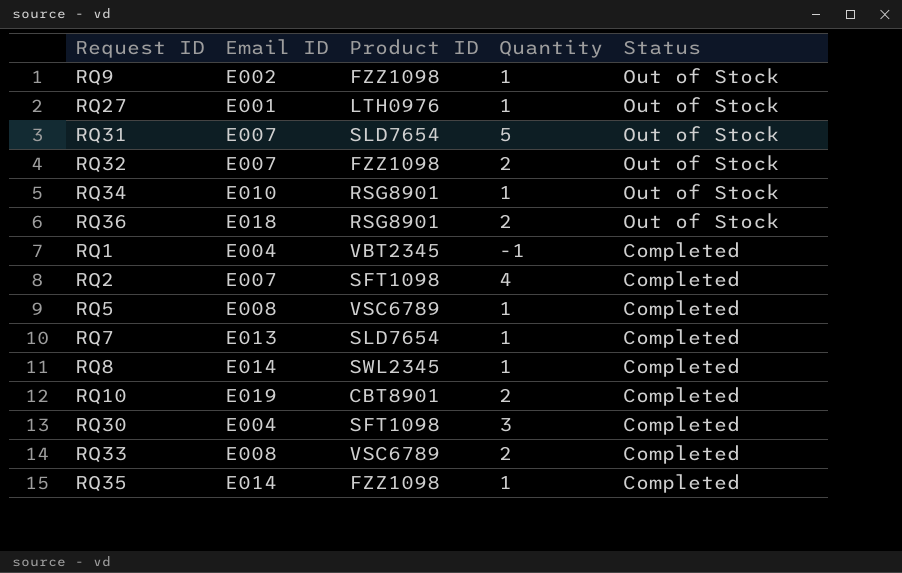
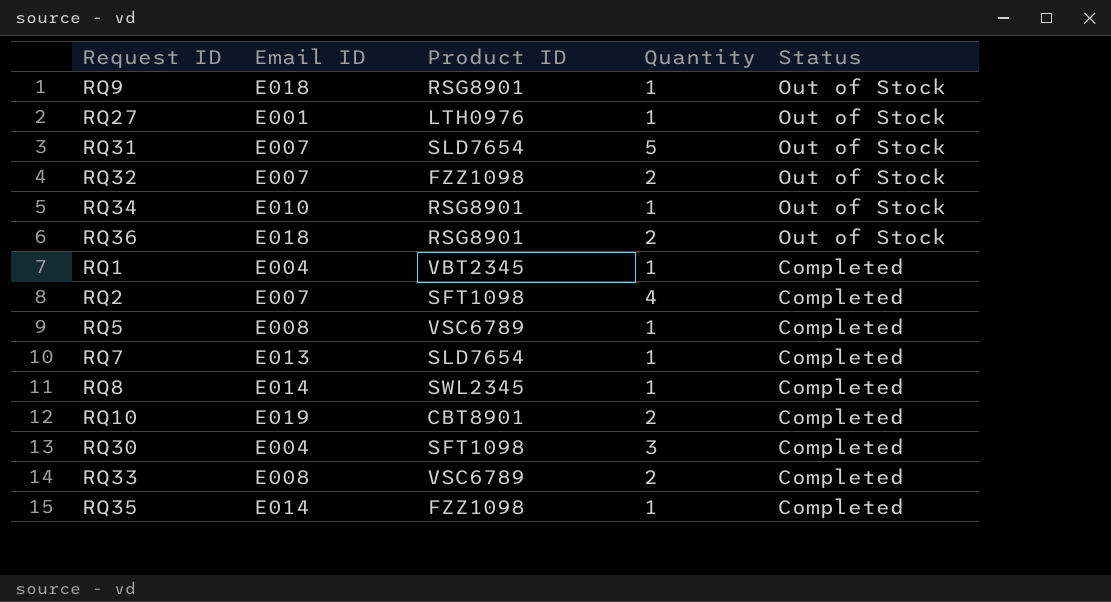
RQ9 | Email ID: E002 -> E018
RQ9 | Product ID: FZZ1098 -> RSG8901
RQ1 | Quantity: -1 -> 1

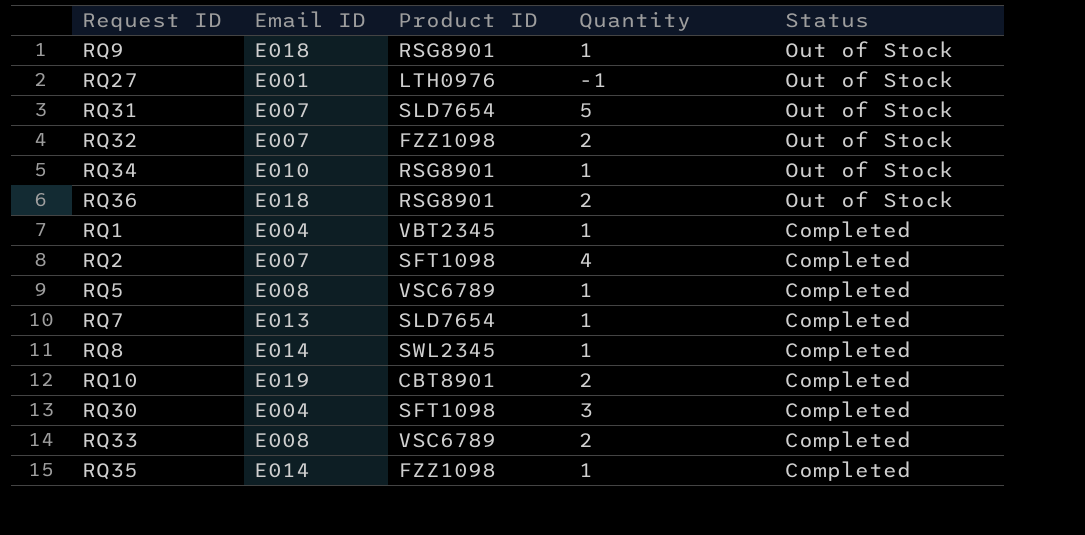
RQ27 | Quantity: 1 -> -1

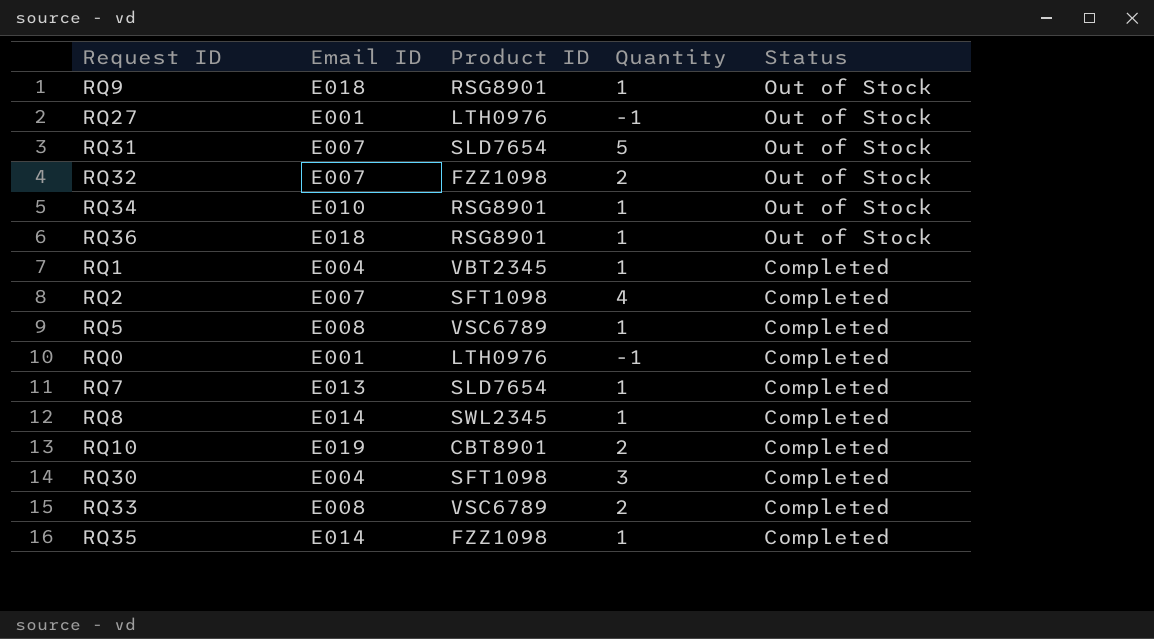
RQ36 | Quantity: 2 -> 1
row RQ0: none -> E001 | LTH0976 | -1 | Completed

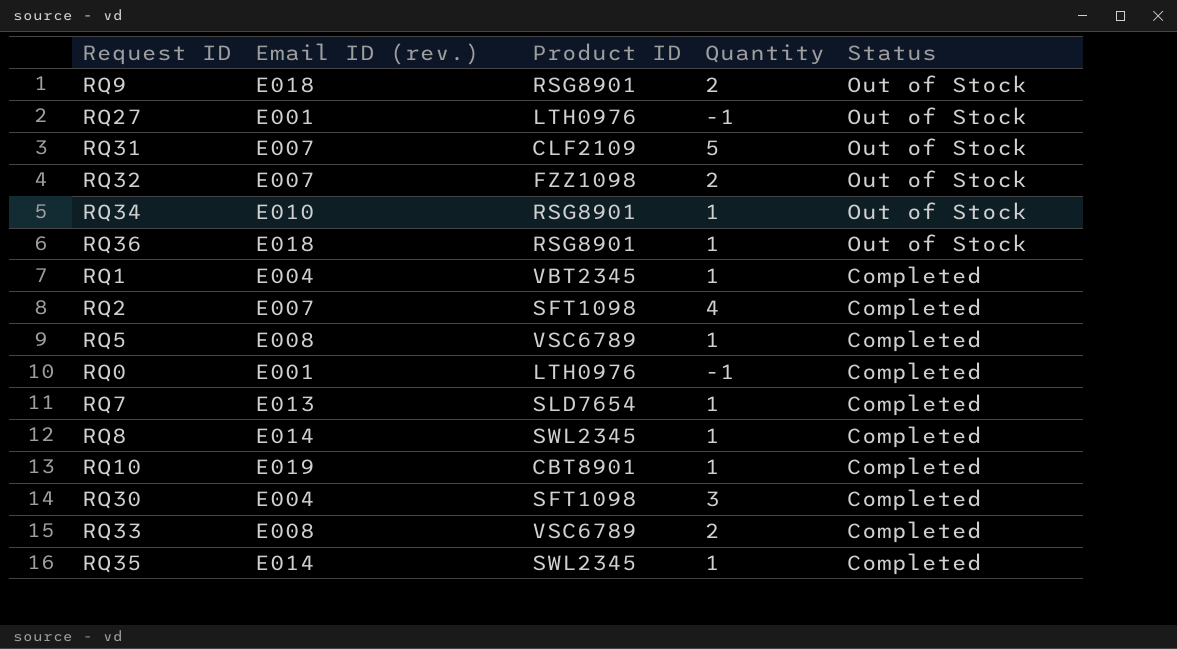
column name: Email ID -> Email ID (rev.)
RQ9 | Quantity: 1 -> 2
RQ31 | Product ID: SLD7654 -> CLF2109
RQ10 | Quantity: 2 -> 1
RQ35 | Product ID: FZZ1098 -> SWL2345

